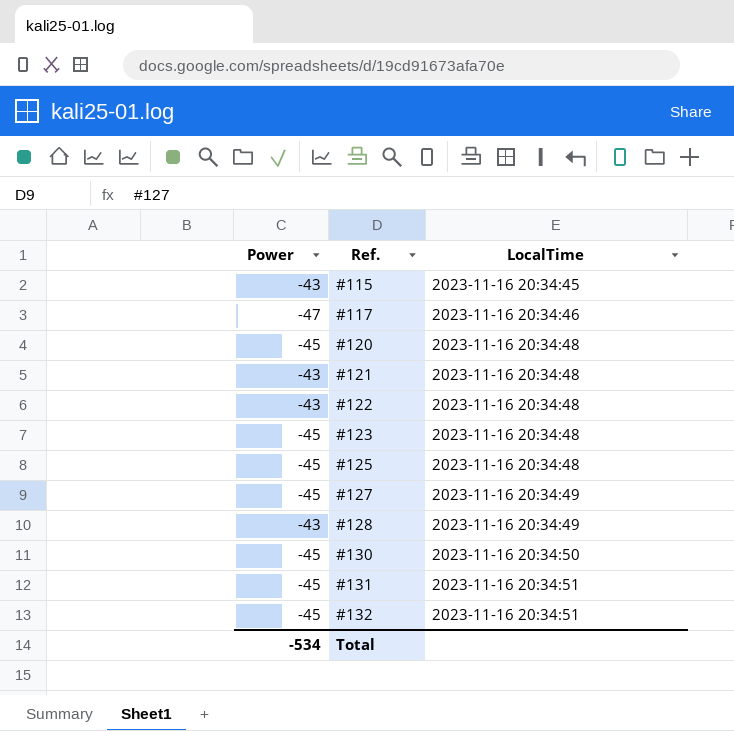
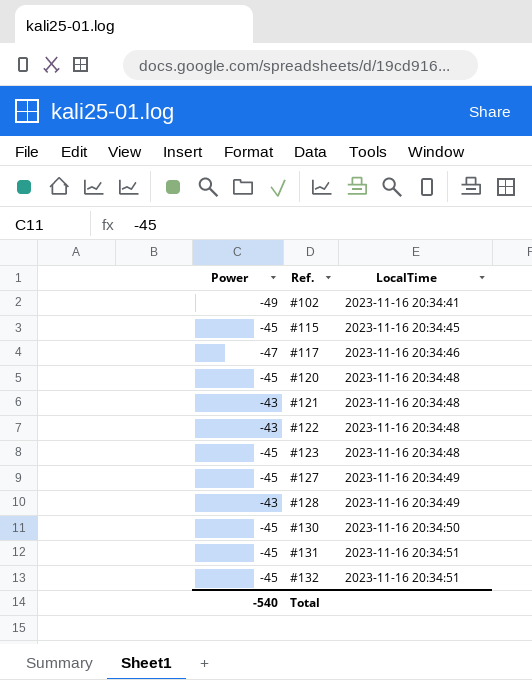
row #125: -45 | 2023-11-16 20:34:48 -> none
row #102: none -> -49 | 2023-11-16 20:34:41
#115 | Power: -43 -> -45
Total | Power: -534 -> -540

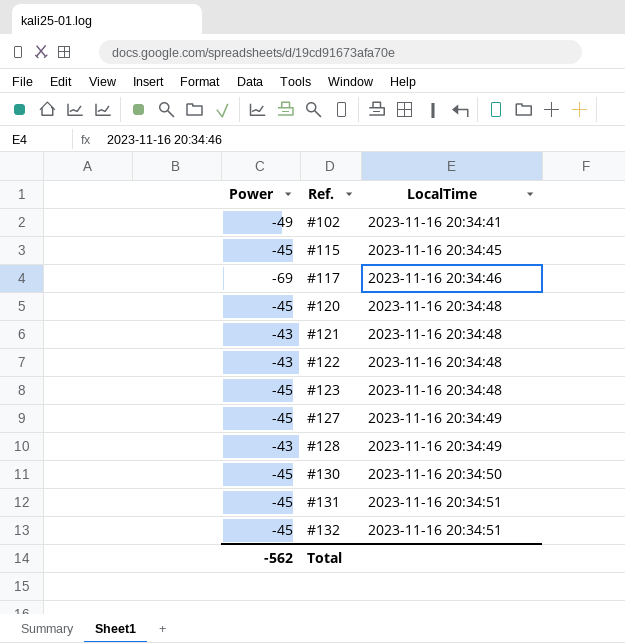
#117 | Power: -47 -> -69
Total | Power: -540 -> -562

